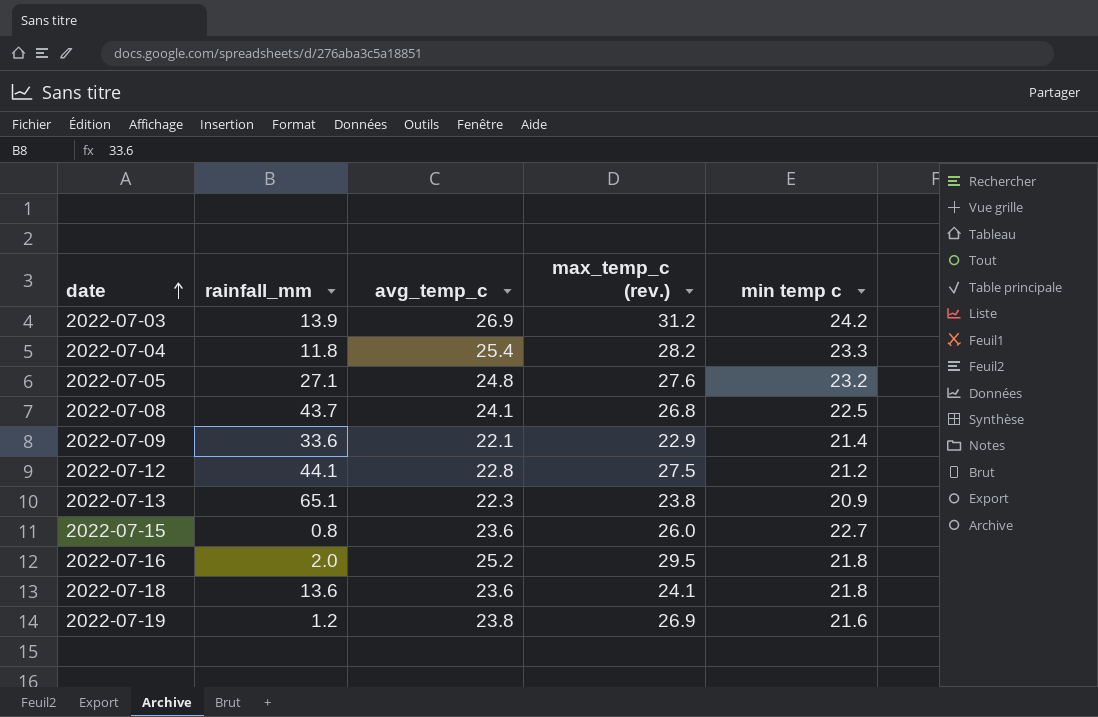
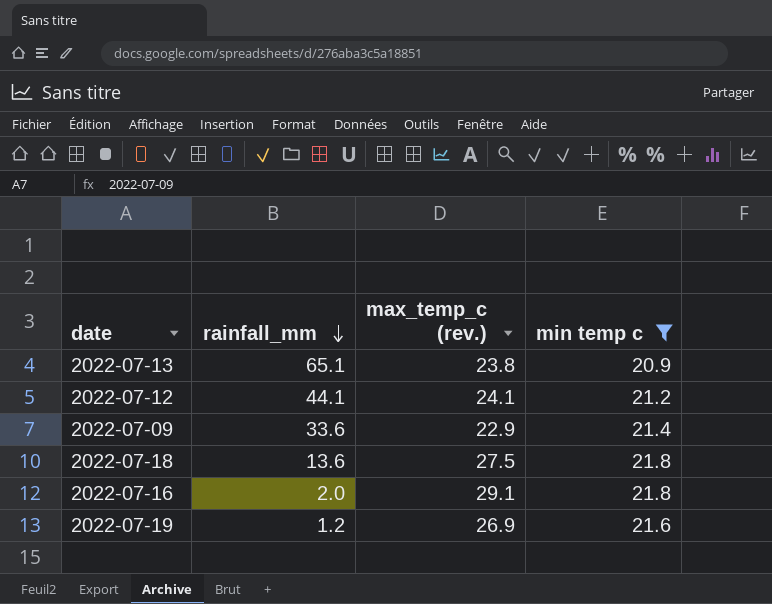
filter: none -> min temp c <= 21.8
row order: date ascending -> rainfall_mm descending
column avg_temp_c | position: 3 -> none
2022-07-12 | max_temp_c (rev.): 27.5 -> 24.1
2022-07-18 | max_temp_c (rev.): 24.1 -> 27.5
2022-07-16 | max_temp_c (rev.): 29.5 -> 29.1

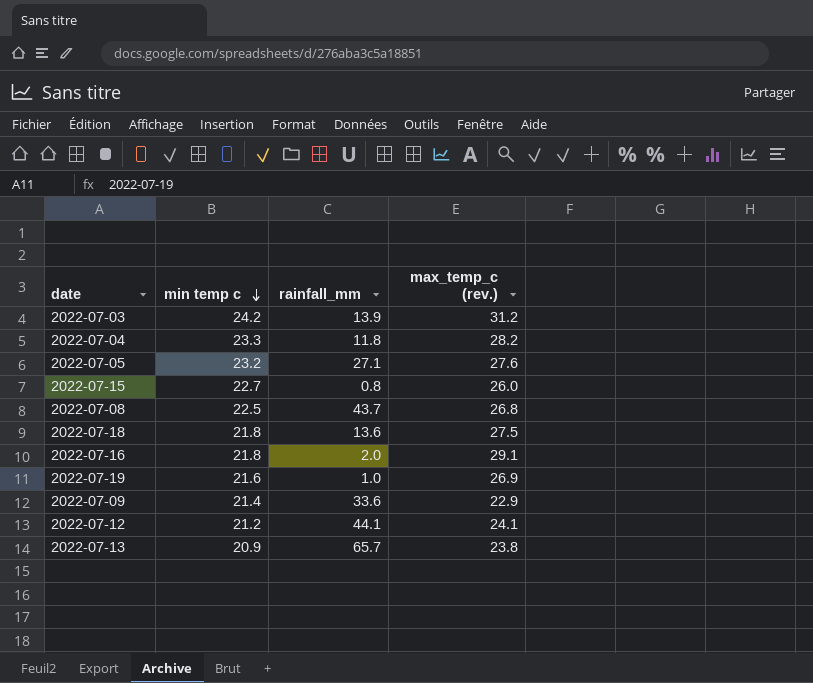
filter: min temp c <= 21.8 -> none
row order: rainfall_mm descending -> min temp c descending
column min temp c | position: 4 -> 2
2022-07-19 | rainfall_mm: 1.2 -> 1.0
2022-07-13 | rainfall_mm: 65.1 -> 65.7

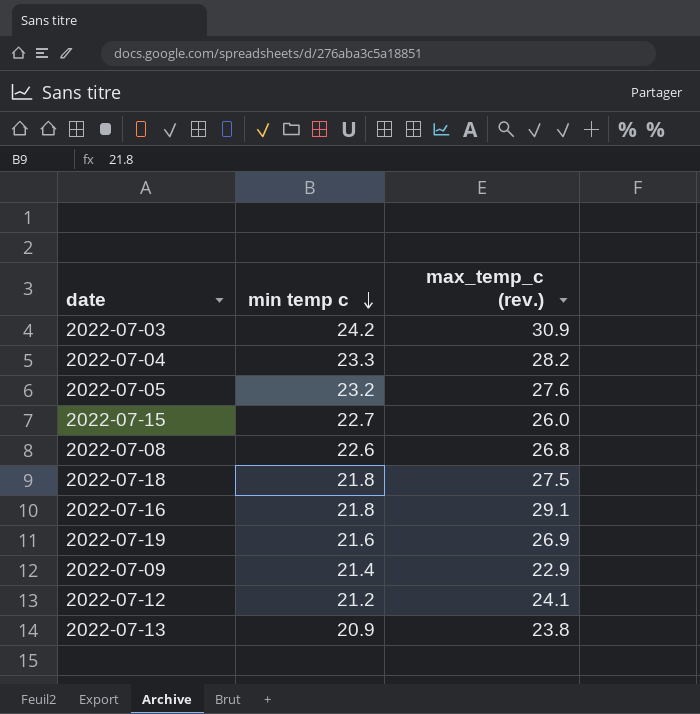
column rainfall_mm | position: 3 -> none
2022-07-03 | max_temp_c (rev.): 31.2 -> 30.9
2022-07-08 | min temp c: 22.5 -> 22.6

